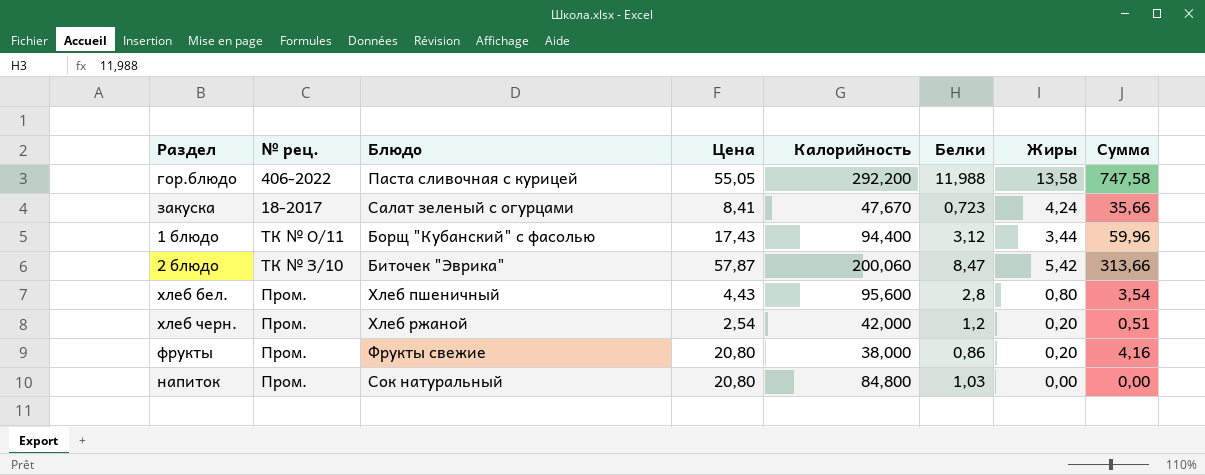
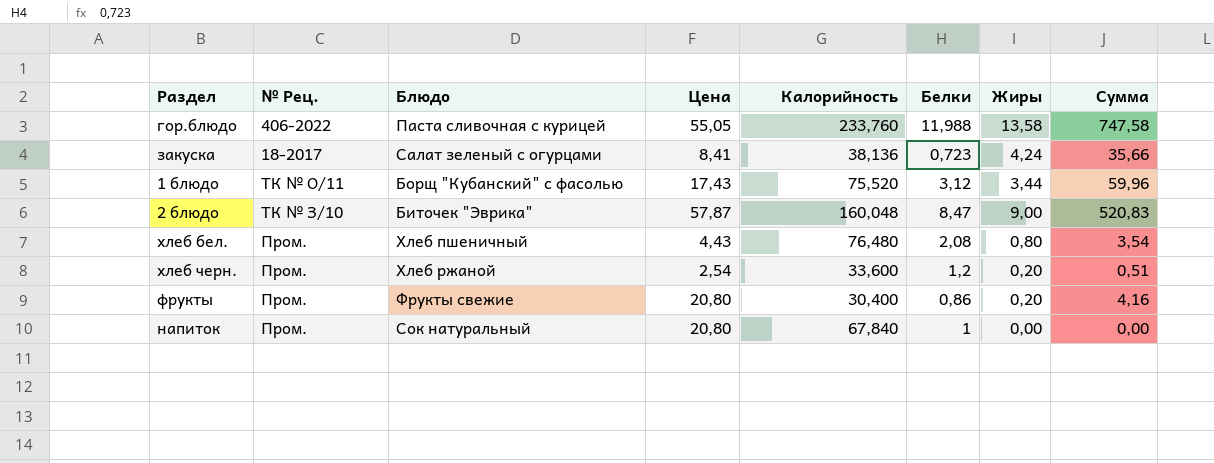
column name: № рец. -> № Рец.
гор.блюдо | Калорийность: 292,200 -> 233,760
закуска | Калорийность: 47,670 -> 38,136
1 блюдо | Калорийность: 94,400 -> 75,520
2 блюдо | Калорийность: 200,060 -> 160,048
2 блюдо | Жиры: 5,42 -> 9,00
2 блюдо | Сумма: 313,66 -> 520,83
хлеб бел. | Калорийность: 95,600 -> 76,480
хлеб бел. | Белки: 2,8 -> 2,08
хлеб черн. | Калорийность: 42,000 -> 33,600
фрукты | Калорийность: 38,000 -> 30,400
напиток | Калорийность: 84,800 -> 67,840
напиток | Белки: 1,03 -> 1

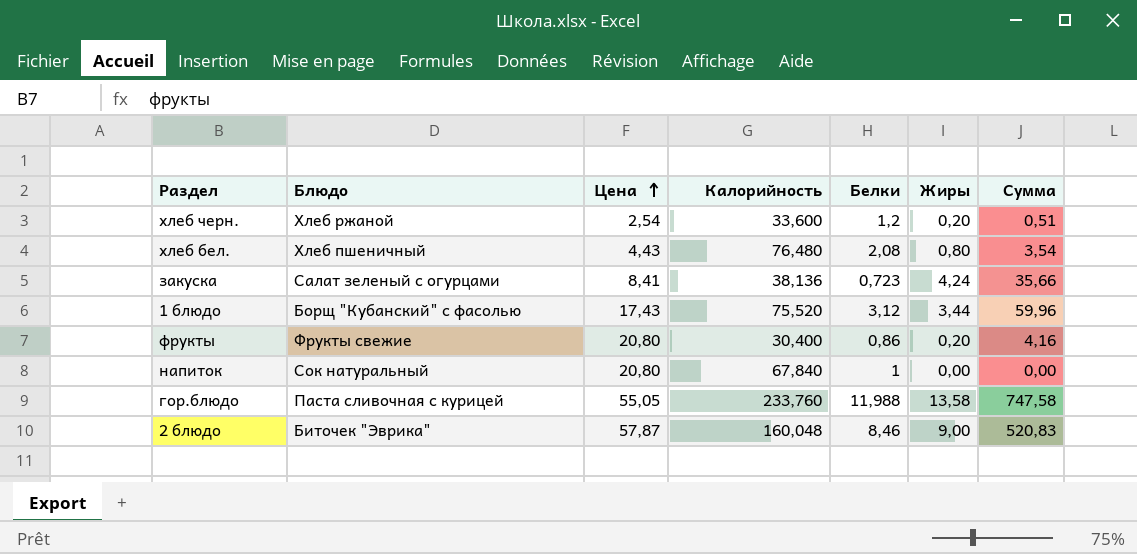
row order: none -> Цена ascending
column № Рец. | position: 2 -> none
2 блюдо | Белки: 8,47 -> 8,46

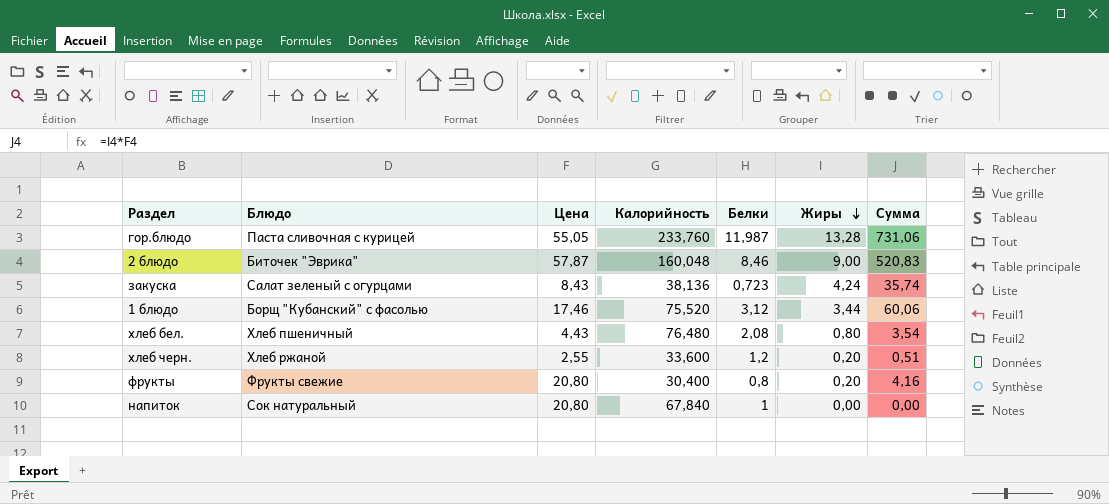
row order: Цена ascending -> Жиры descending
гор.блюдо | Белки: 11,988 -> 11,987
гор.блюдо | Жиры: 13,58 -> 13,28
гор.блюдо | Сумма: 747,58 -> 731,06
закуска | Цена: 8,41 -> 8,43
закуска | Сумма: 35,66 -> 35,74
1 блюдо | Цена: 17,43 -> 17,46
1 блюдо | Сумма: 59,96 -> 60,06
хлеб черн. | Цена: 2,54 -> 2,55
фрукты | Белки: 0,86 -> 0,8

